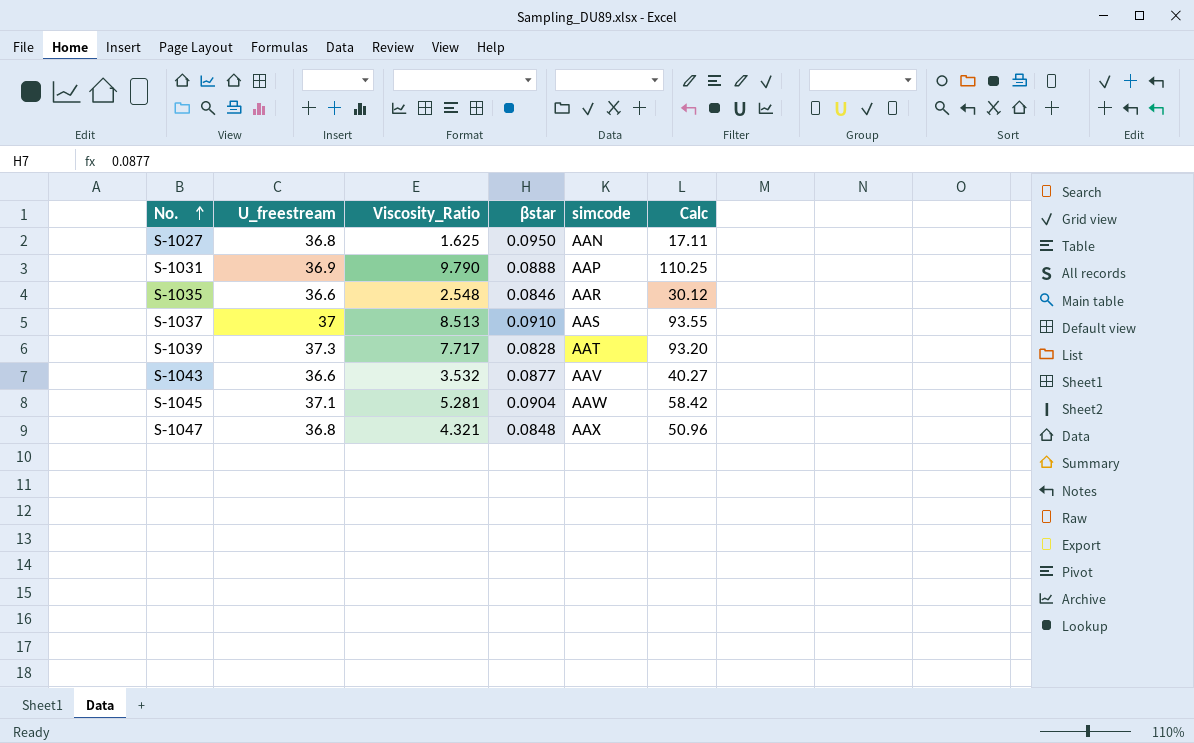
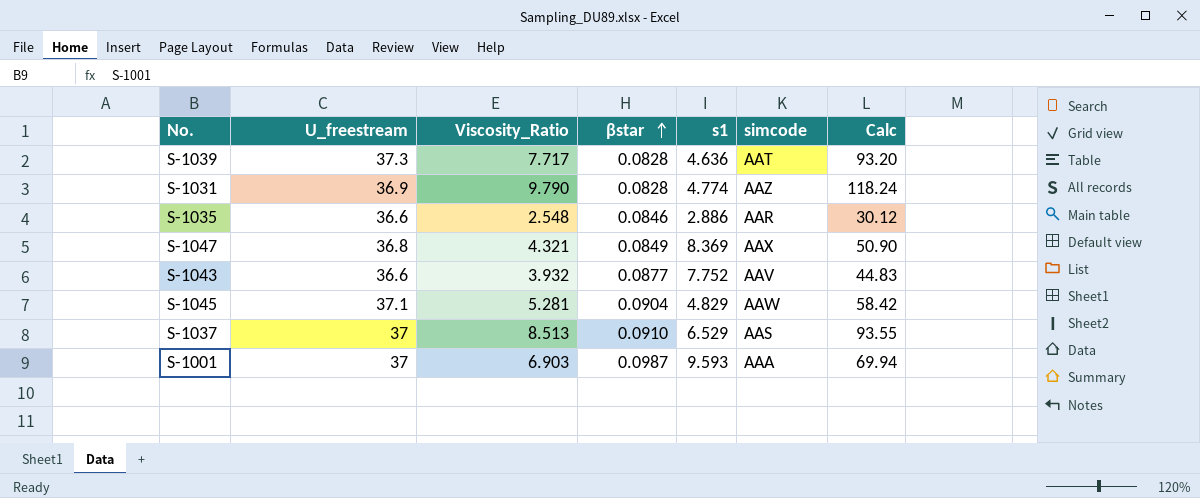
row order: No. ascending -> βstar ascending
column s1 | position: none -> 5
row S-1027: 36.8 | 1.625 | 0.0950 | AAN | 17.11 -> none
S-1031 | βstar: 0.0888 -> 0.0828
S-1031 | simcode: AAP -> AAZ
S-1031 | Calc: 110.25 -> 118.24
S-1047 | βstar: 0.0848 -> 0.0849
S-1047 | Calc: 50.96 -> 50.90
S-1043 | Viscosity_Ratio: 3.532 -> 3.932
S-1043 | Calc: 40.27 -> 44.83
row S-1001: none -> 37 | 6.903 | 0.0987 | 9.593 | AAA | 69.94

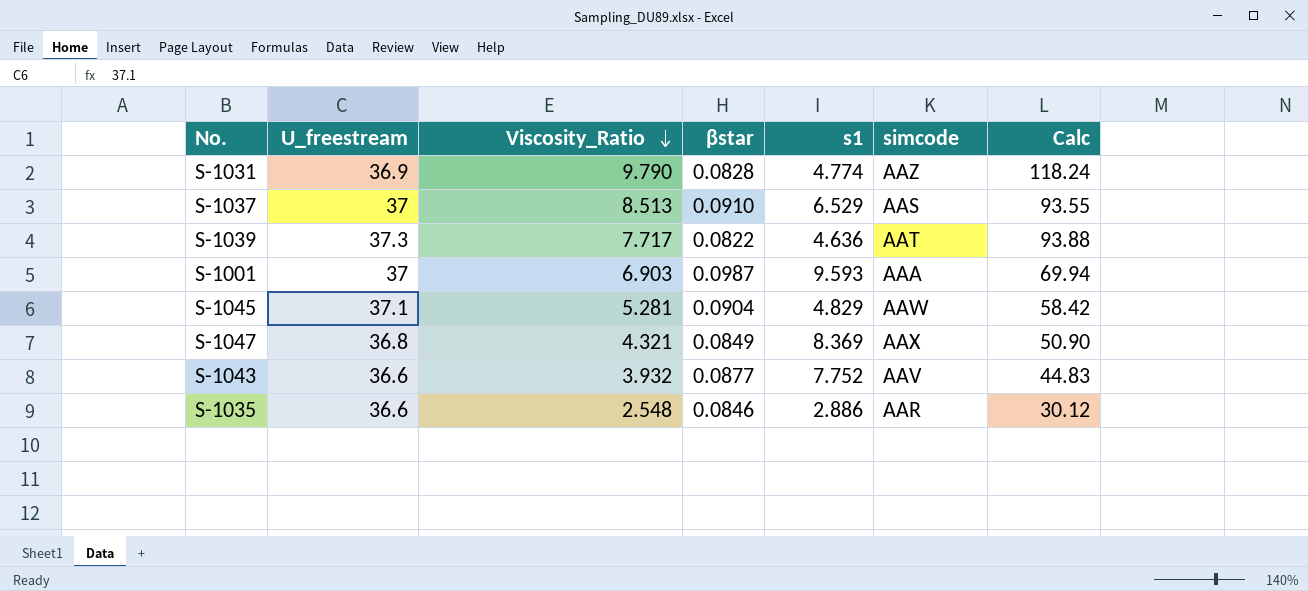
row order: βstar ascending -> Viscosity_Ratio descending
S-1039 | βstar: 0.0828 -> 0.0822
S-1039 | Calc: 93.20 -> 93.88

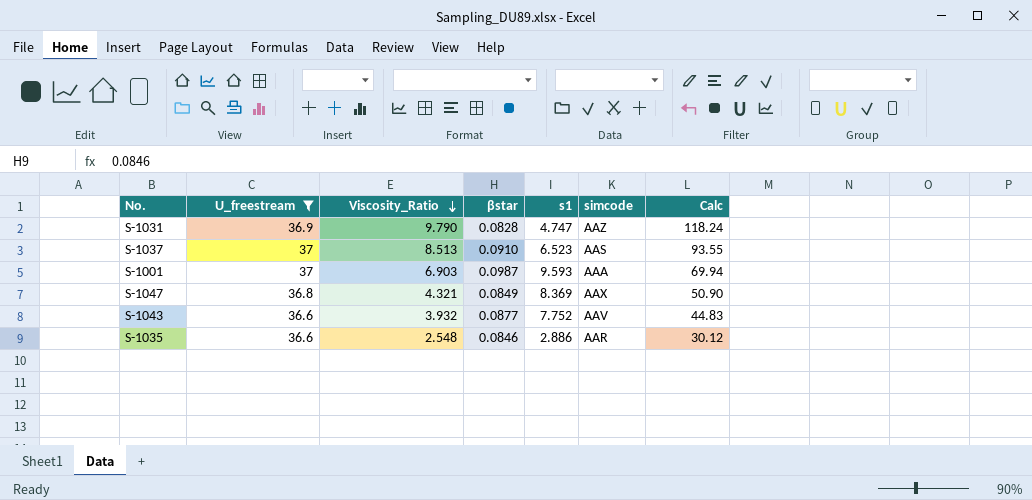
filter: none -> U_freestream <= 37
S-1031 | s1: 4.774 -> 4.747
S-1037 | s1: 6.529 -> 6.523

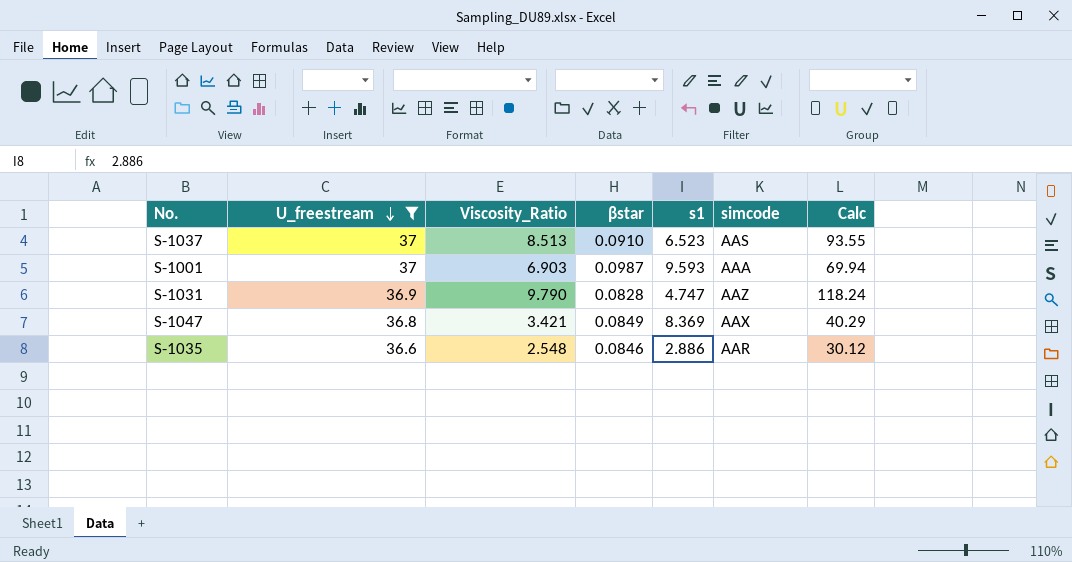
row order: Viscosity_Ratio descending -> U_freestream descending
row S-1043: 36.6 | 3.932 | 0.0877 | 7.752 | AAV | 44.83 -> none
S-1047 | Viscosity_Ratio: 4.321 -> 3.421
S-1047 | Calc: 50.90 -> 40.29

